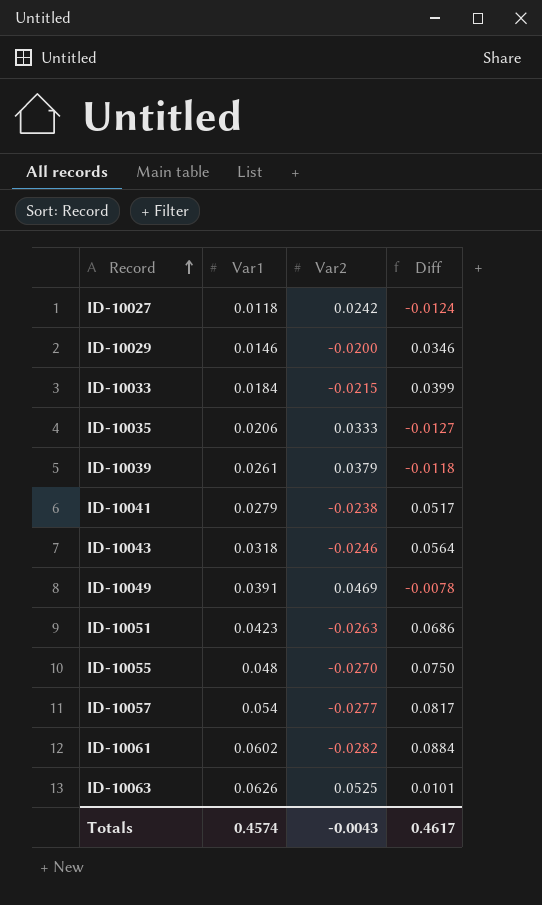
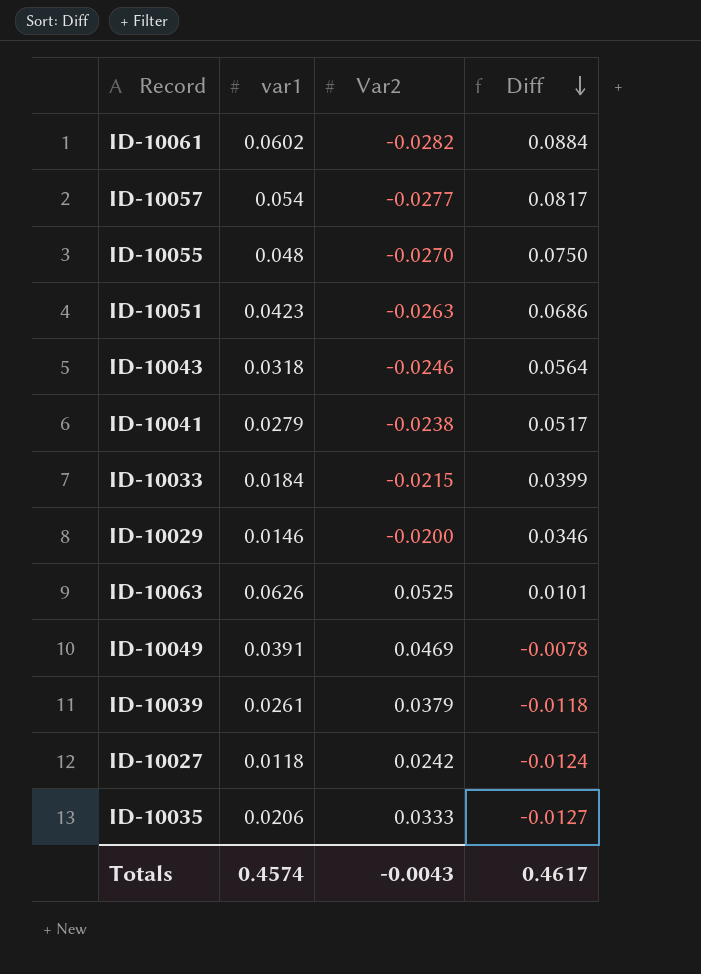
row order: Record ascending -> Diff descending
column name: Var1 -> var1

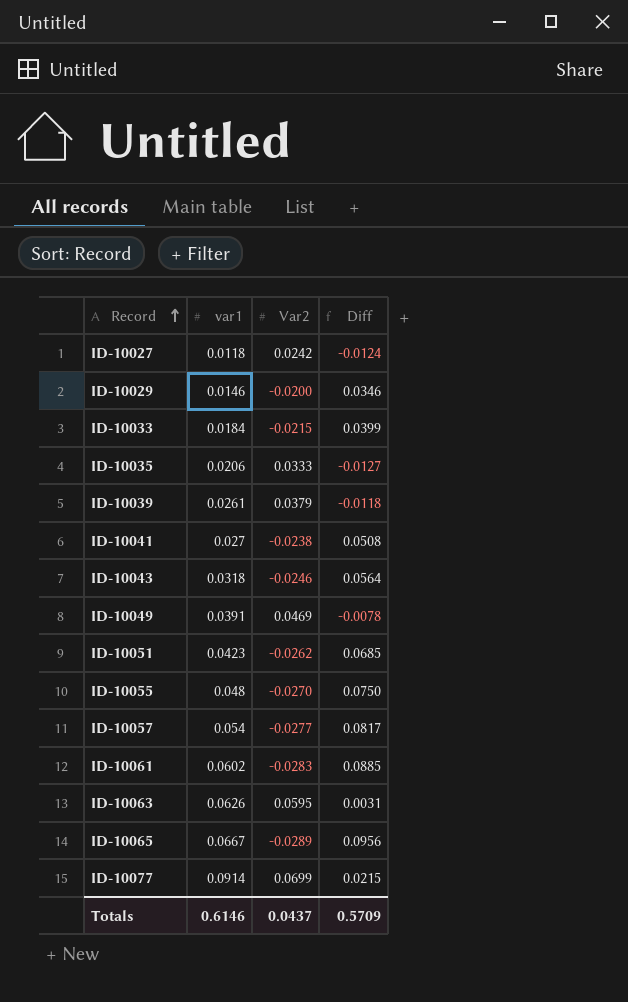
row order: Diff descending -> Record ascending
ID-10041 | var1: 0.0279 -> 0.027
ID-10041 | Diff: 0.0517 -> 0.0508
ID-10051 | Var2: -0.0263 -> -0.0262
ID-10051 | Diff: 0.0686 -> 0.0685
ID-10061 | Var2: -0.0282 -> -0.0283
ID-10061 | Diff: 0.0884 -> 0.0885
ID-10063 | Var2: 0.0525 -> 0.0595
ID-10063 | Diff: 0.0101 -> 0.0031
row ID-10065: none -> 0.0667 | -0.0289 | 0.0956
row ID-10077: none -> 0.0914 | 0.0699 | 0.0215
Totals | var1: 0.4574 -> 0.6146
Totals | Var2: -0.0043 -> 0.0437
Totals | Diff: 0.4617 -> 0.5709

